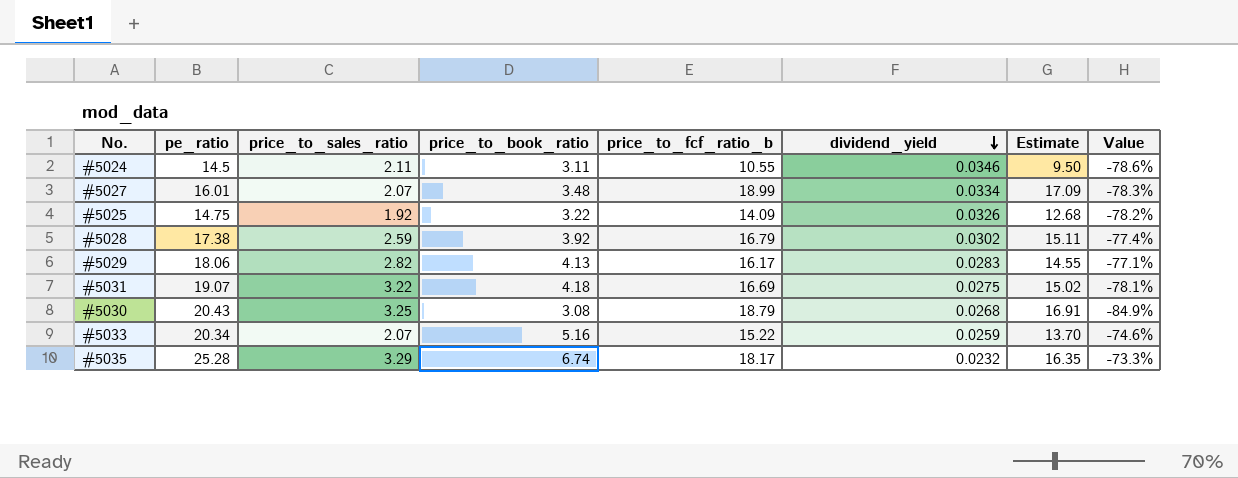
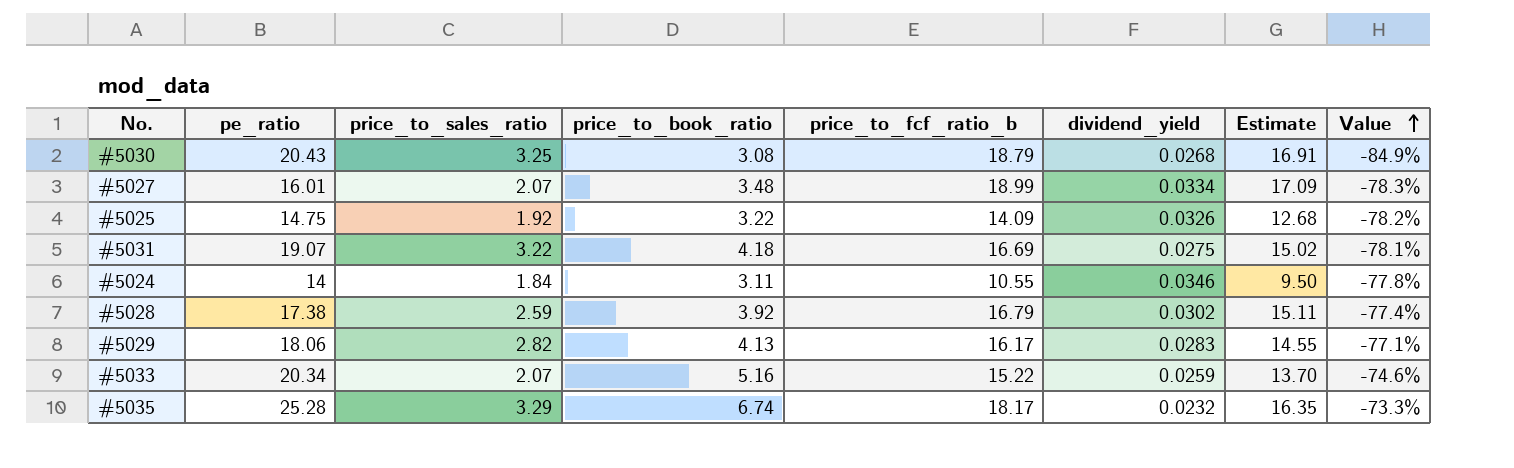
row order: dividend_yield descending -> Value ascending
#5024 | pe_ratio: 14.5 -> 14
#5024 | price_to_sales_ratio: 2.11 -> 1.84
#5024 | Value: -78.6% -> -77.8%

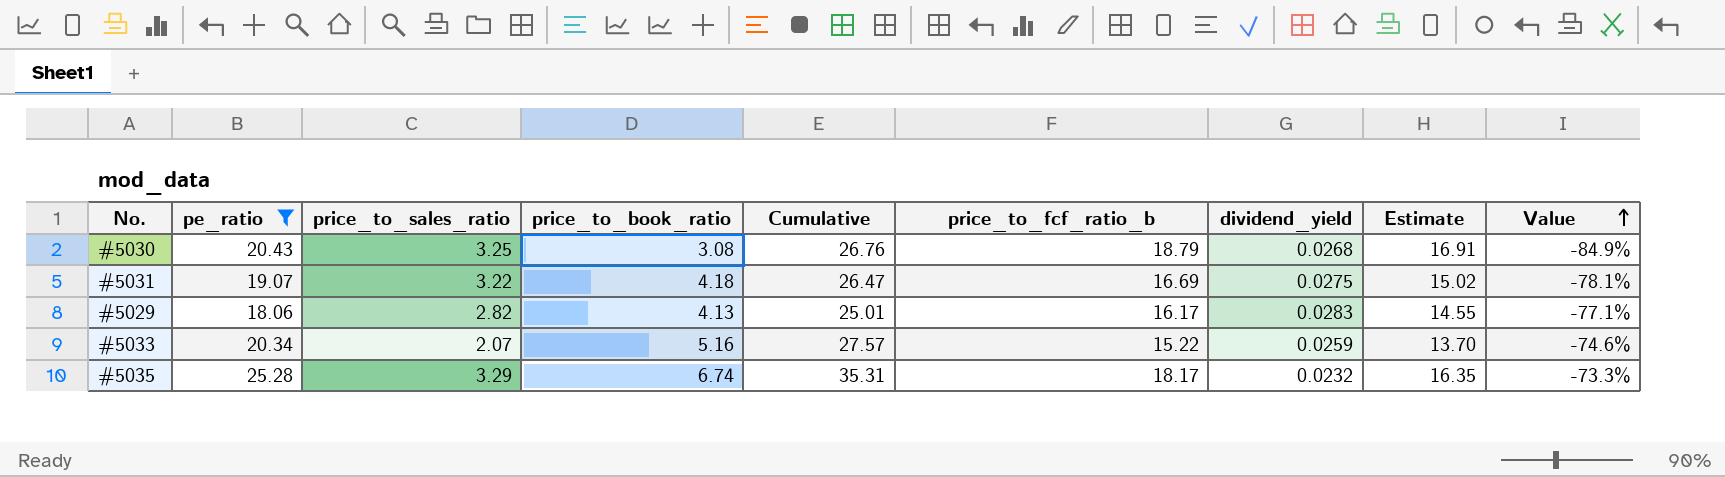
filter: none -> pe_ratio >= 18.06
column Cumulative | formula: none -> [pe_ratio] + [price_to_sales_ratio] + [price_to_book_ratio]

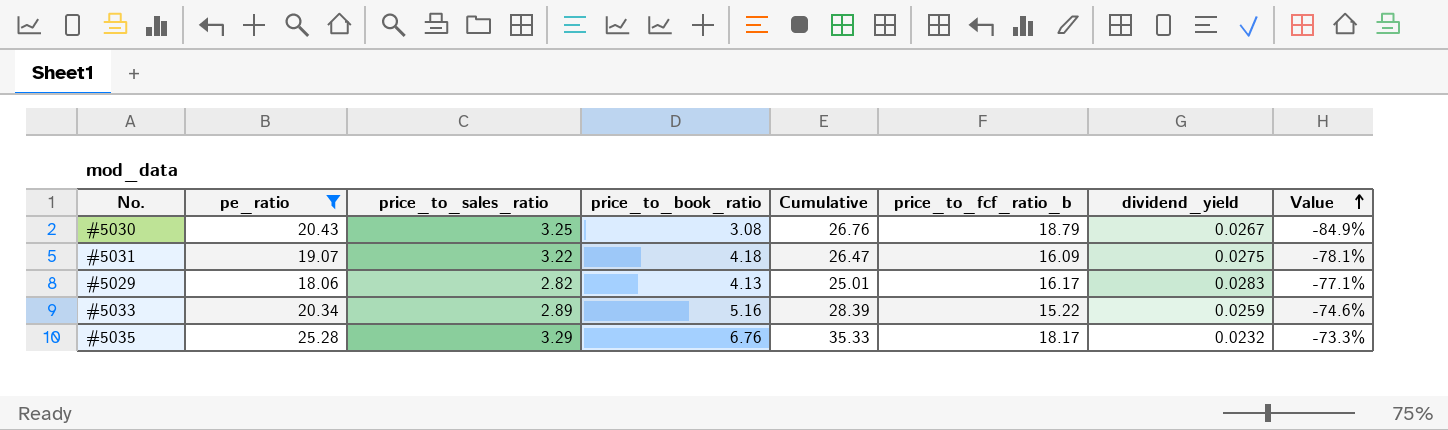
column Estimate | formula: [price_to_fcf_ratio_b] * 0.9 -> none
#5030 | dividend_yield: 0.0268 -> 0.0267
#5031 | price_to_fcf_ratio_b: 16.69 -> 16.09
#5033 | price_to_sales_ratio: 2.07 -> 2.89
#5033 | Cumulative: 27.57 -> 28.39
#5035 | price_to_book_ratio: 6.74 -> 6.76
#5035 | Cumulative: 35.31 -> 35.33

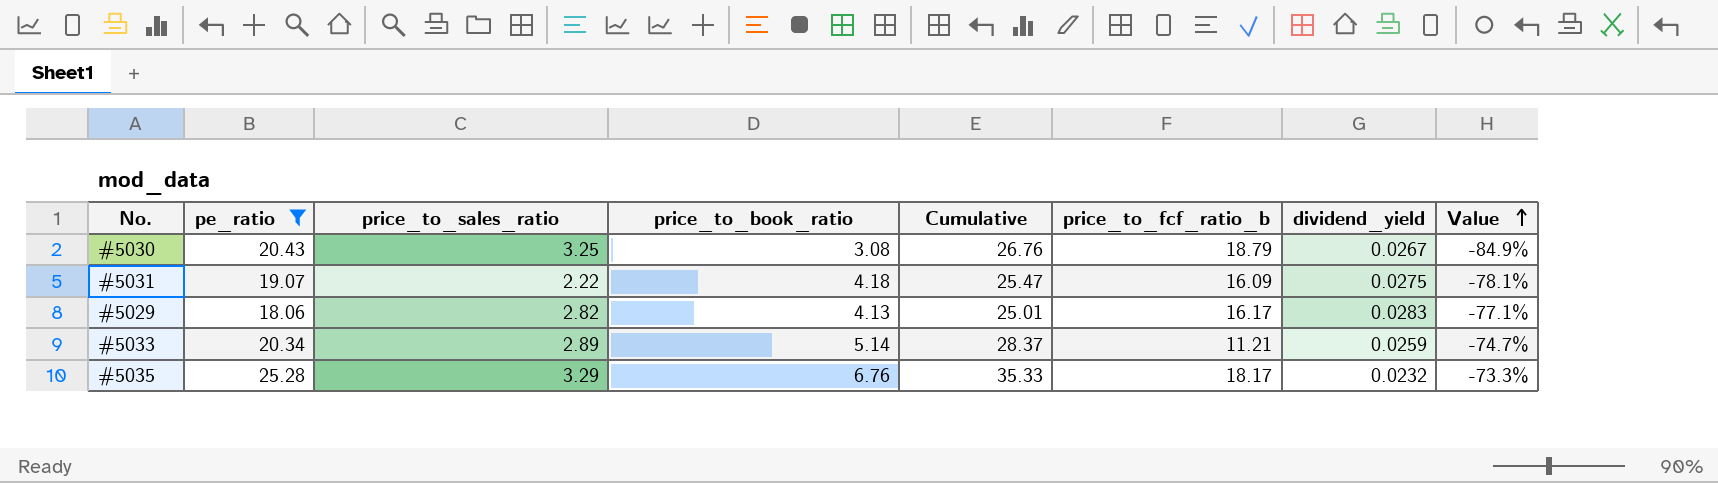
#5031 | price_to_sales_ratio: 3.22 -> 2.22
#5031 | Cumulative: 26.47 -> 25.47
#5033 | price_to_book_ratio: 5.16 -> 5.14
#5033 | Cumulative: 28.39 -> 28.37
#5033 | price_to_fcf_ratio_b: 15.22 -> 11.21
#5033 | Value: -74.6% -> -74.7%

